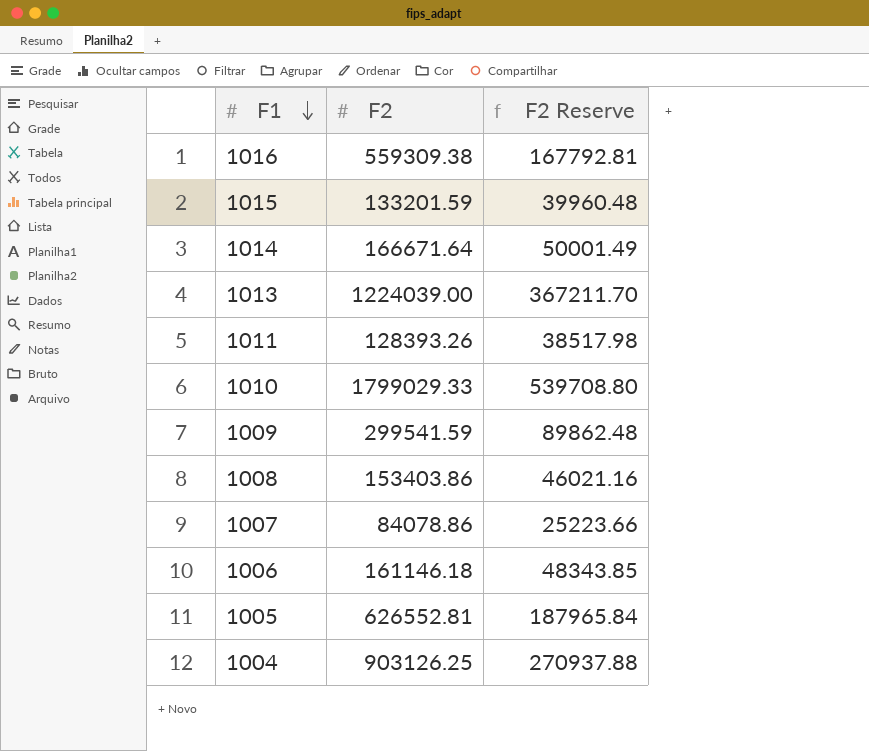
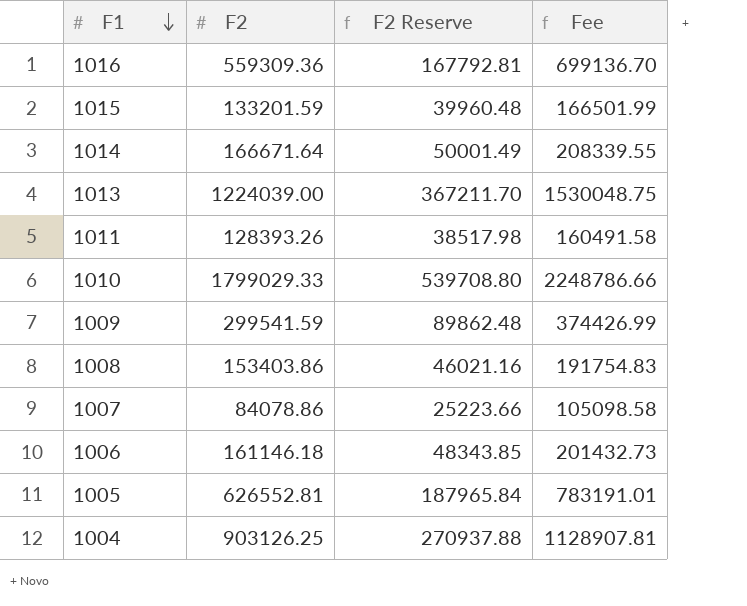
column Fee | formula: none -> [F2] * 1.25
1016 | F2: 559309.38 -> 559309.36

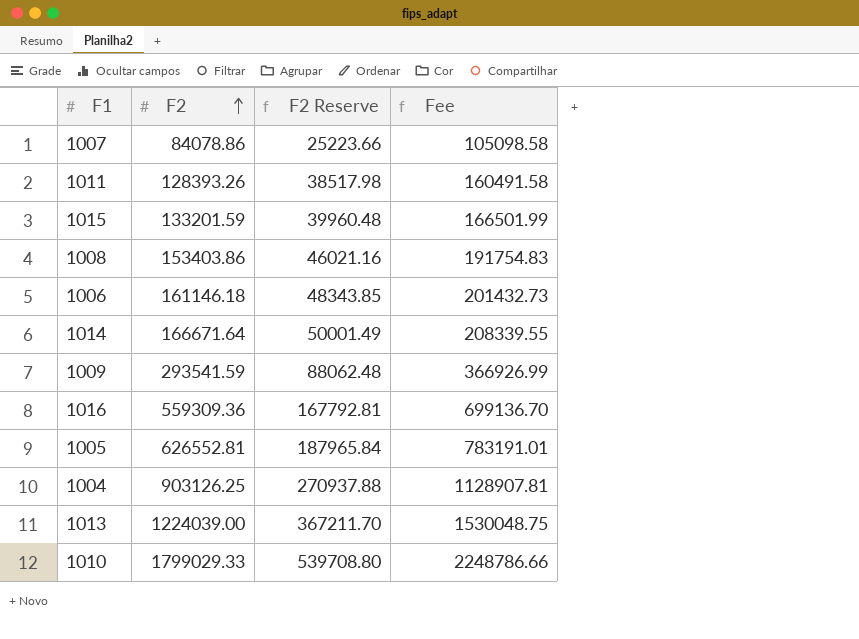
row order: F1 descending -> F2 ascending
1009 | F2: 299541.59 -> 293541.59
1009 | F2 Reserve: 89862.48 -> 88062.48
1009 | Fee: 374426.99 -> 366926.99

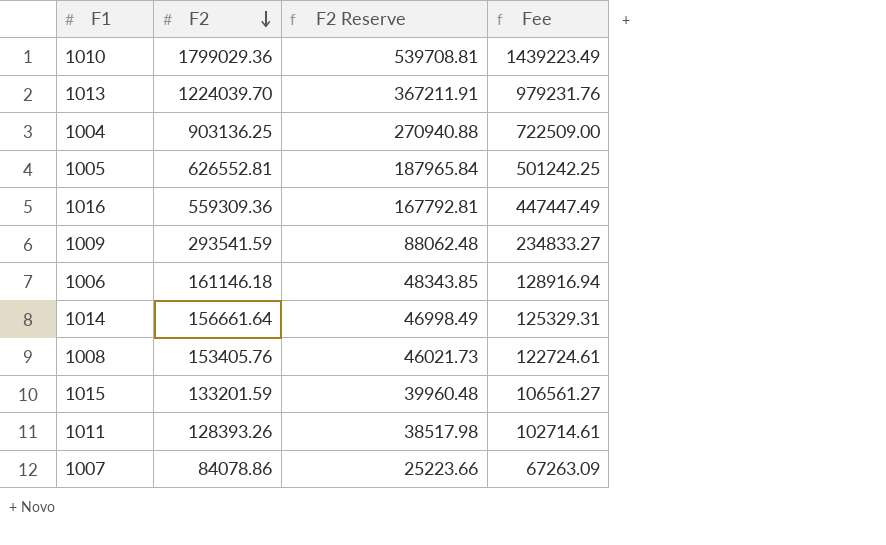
row order: F2 ascending -> F2 descending
column Fee | formula: [F2] * 1.25 -> [F2] * 0.8
1010 | F2: 1799029.33 -> 1799029.36
1010 | F2 Reserve: 539708.80 -> 539708.81
1013 | F2: 1224039.00 -> 1224039.70
1013 | F2 Reserve: 367211.70 -> 367211.91
1004 | F2: 903126.25 -> 903136.25
1004 | F2 Reserve: 270937.88 -> 270940.88
1014 | F2: 166671.64 -> 156661.64
1014 | F2 Reserve: 50001.49 -> 46998.49
1008 | F2: 153403.86 -> 153405.76
1008 | F2 Reserve: 46021.16 -> 46021.73

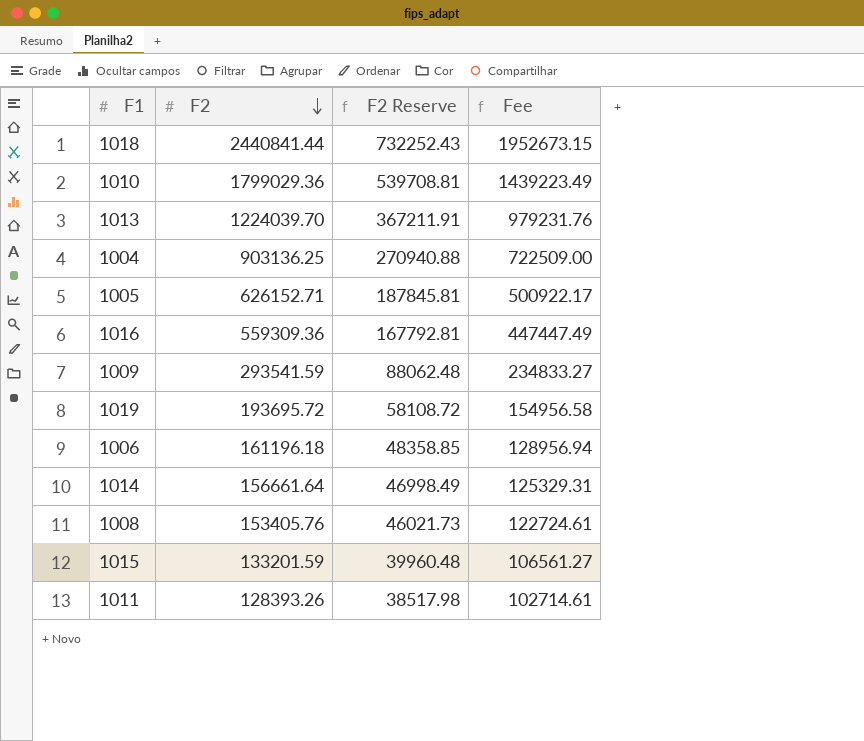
row 1007: 84078.86 | 25223.66 | 67263.09 -> none
row 1018: none -> 2440841.44 | 732252.43 | 1952673.15
1005 | F2: 626552.81 -> 626152.71
1005 | F2 Reserve: 187965.84 -> 187845.81
1005 | Fee: 501242.25 -> 500922.17
row 1019: none -> 193695.72 | 58108.72 | 154956.58
1006 | F2: 161146.18 -> 161196.18
1006 | F2 Reserve: 48343.85 -> 48358.85
1006 | Fee: 128916.94 -> 128956.94

